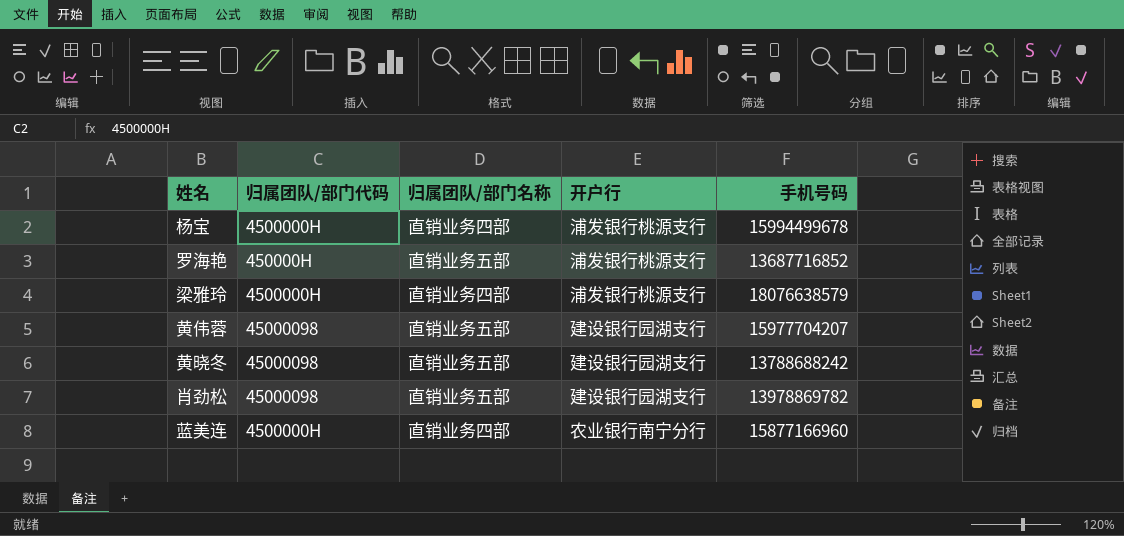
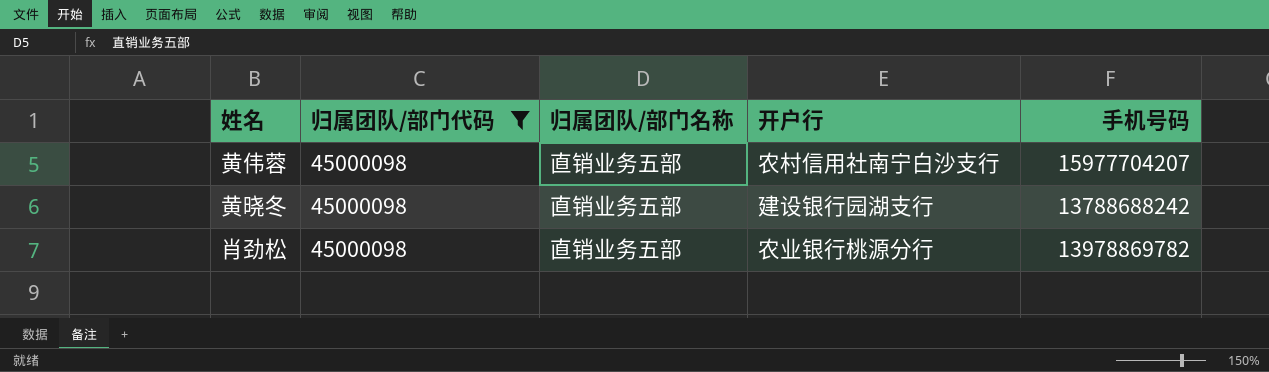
filter: none -> 归属团队/部门代码 = 45000098
黄伟蓉 | 开户行: 建设银行园湖支行 -> 农村信用社南宁白沙支行
肖劲松 | 开户行: 建设银行园湖支行 -> 农业银行桃源分行

